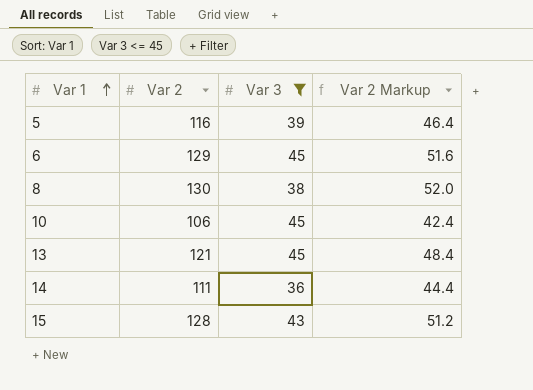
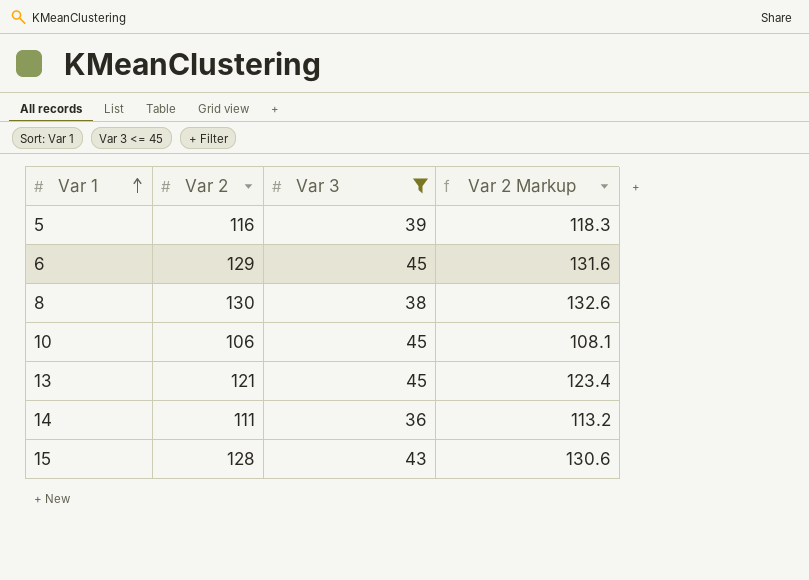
column Var 2 Markup | formula: [Var 2] * 0.4 -> [Var 2] * 1.02

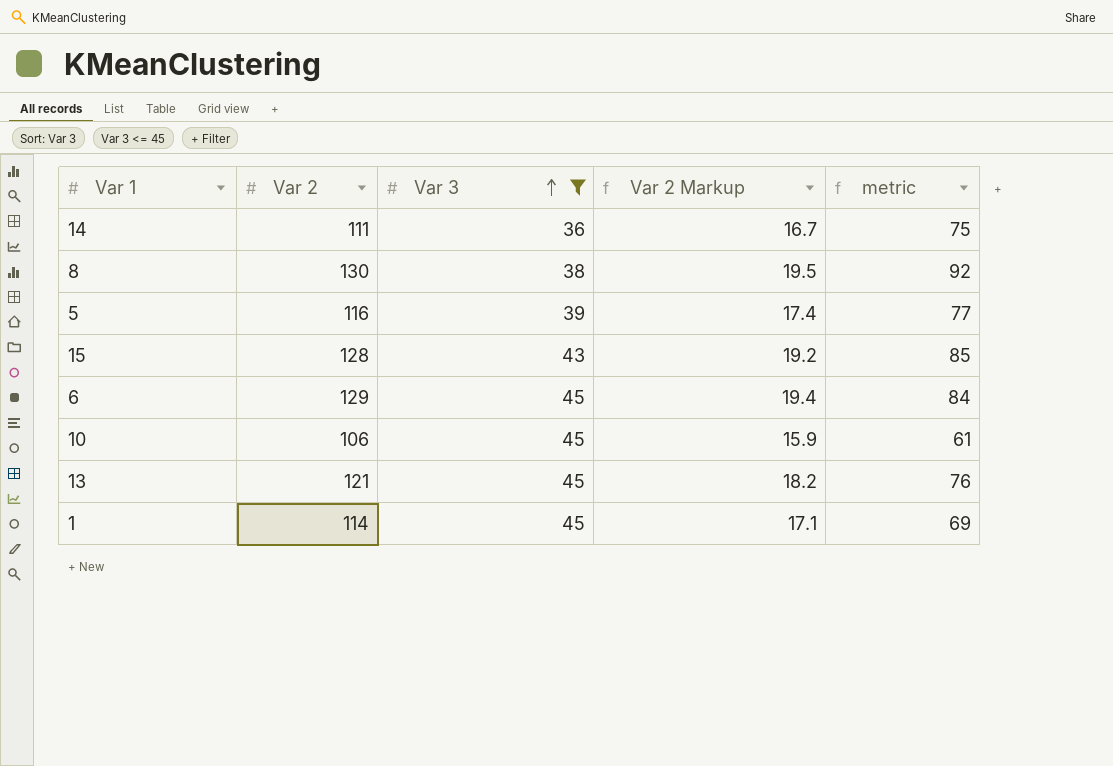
row order: Var 1 ascending -> Var 3 ascending
column Var 2 Markup | formula: [Var 2] * 1.02 -> [Var 2] * 0.15
column metric | formula: none -> [Var 2] - [Var 3]
row 1: none -> 114 | 45 | 17.1 | 69

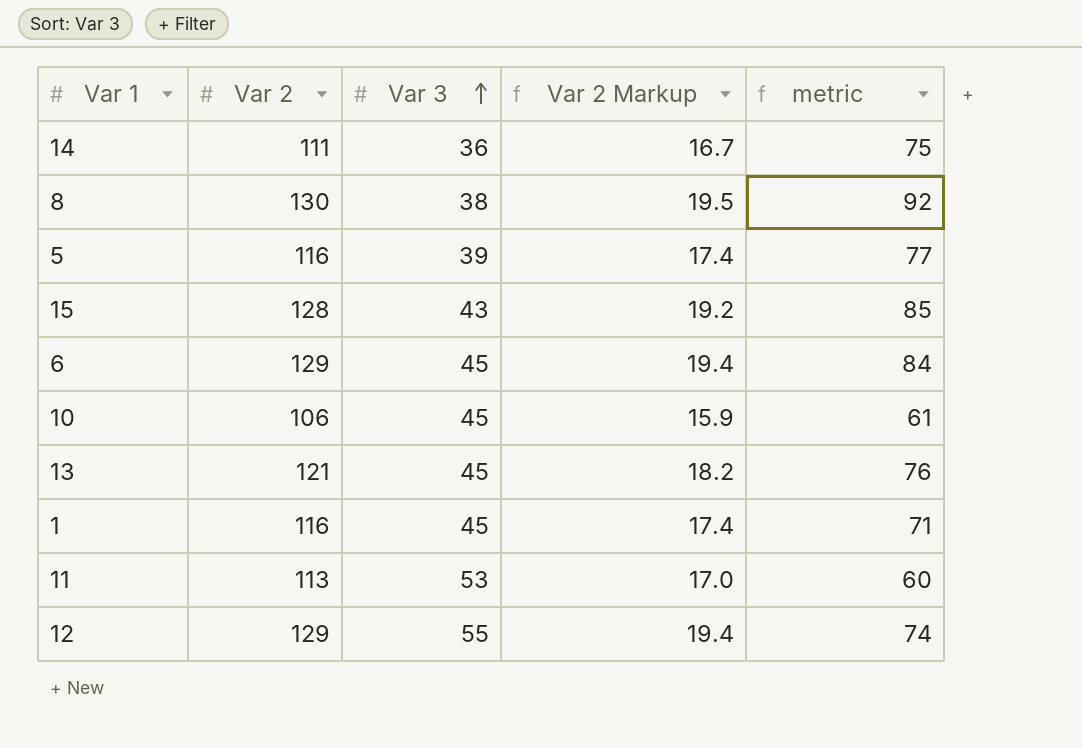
filter: Var 3 <= 45 -> none
1 | Var 2: 114 -> 116
1 | Var 2 Markup: 17.1 -> 17.4
1 | metric: 69 -> 71

